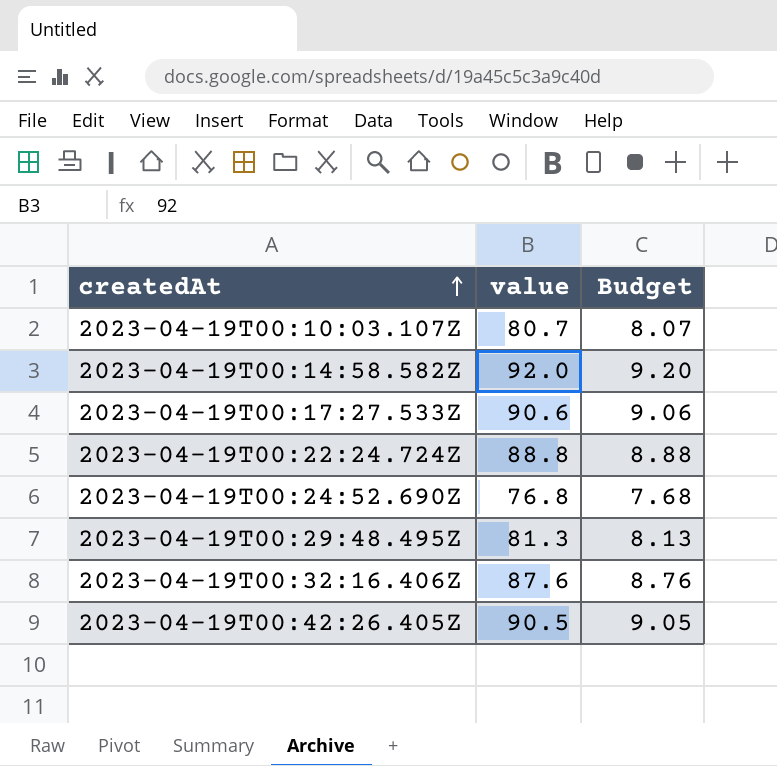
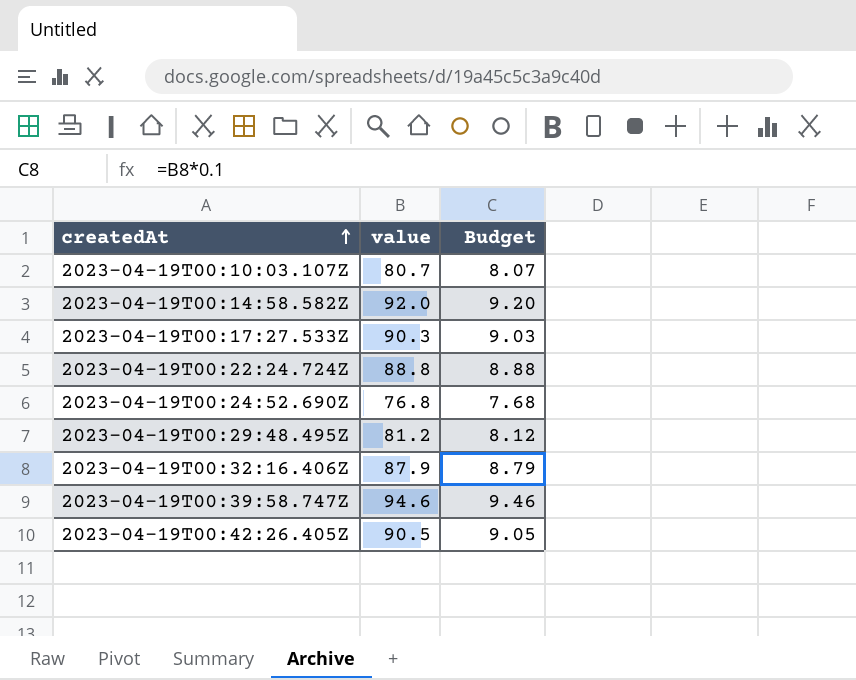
2023-04-19T00:17:27.533Z | value: 90.6 -> 90.3
2023-04-19T00:17:27.533Z | Budget: 9.06 -> 9.03
2023-04-19T00:29:48.495Z | value: 81.3 -> 81.2
2023-04-19T00:29:48.495Z | Budget: 8.13 -> 8.12
2023-04-19T00:32:16.406Z | value: 87.6 -> 87.9
2023-04-19T00:32:16.406Z | Budget: 8.76 -> 8.79
row 2023-04-19T00:39:58.747Z: none -> 94.6 | 9.46

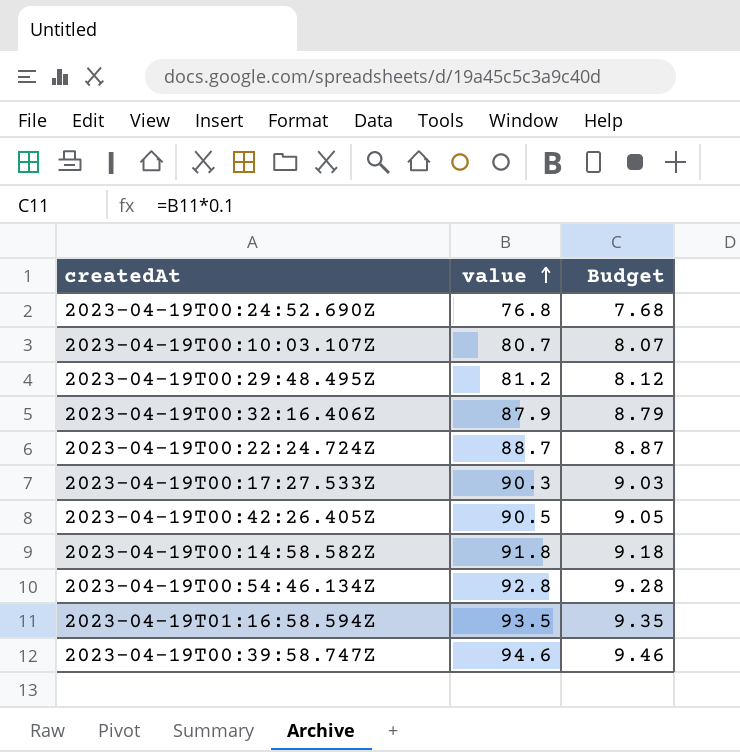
row order: createdAt ascending -> value ascending
2023-04-19T00:22:24.724Z | value: 88.8 -> 88.7
2023-04-19T00:22:24.724Z | Budget: 8.88 -> 8.87
2023-04-19T00:14:58.582Z | value: 92.0 -> 91.8
2023-04-19T00:14:58.582Z | Budget: 9.20 -> 9.18
row 2023-04-19T00:54:46.134Z: none -> 92.8 | 9.28
row 2023-04-19T01:16:58.594Z: none -> 93.5 | 9.35

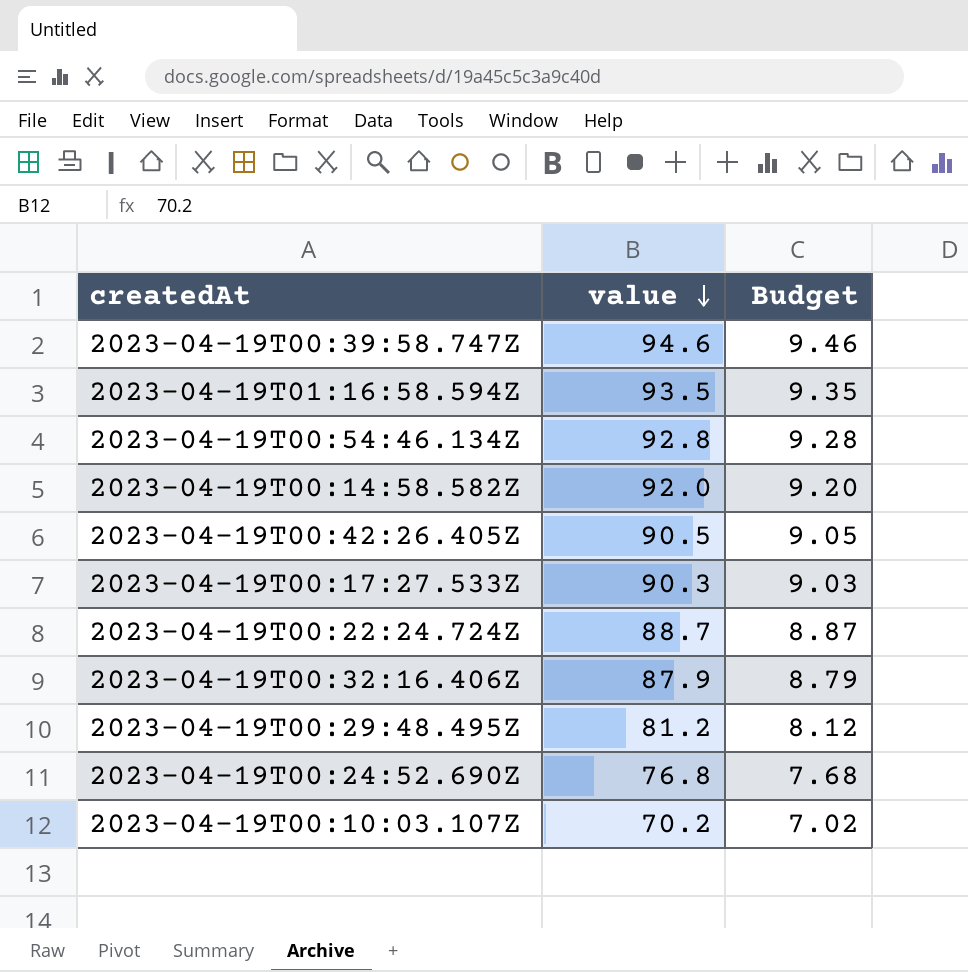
row order: value ascending -> value descending
2023-04-19T00:14:58.582Z | value: 91.8 -> 92.0
2023-04-19T00:14:58.582Z | Budget: 9.18 -> 9.20
2023-04-19T00:10:03.107Z | value: 80.7 -> 70.2
2023-04-19T00:10:03.107Z | Budget: 8.07 -> 7.02

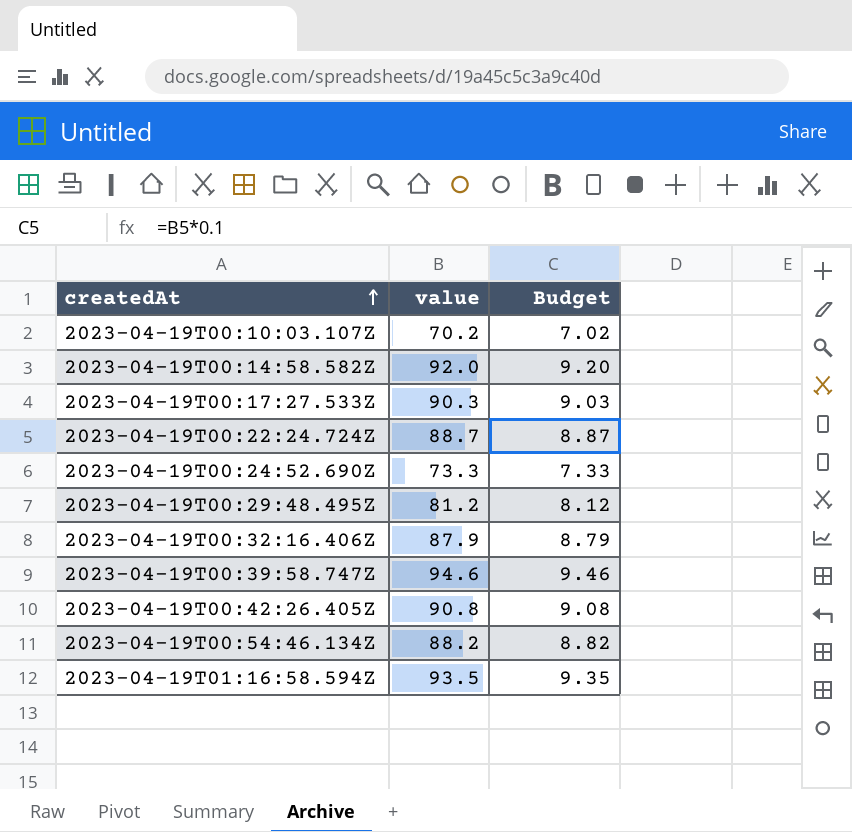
row order: value descending -> createdAt ascending
2023-04-19T00:24:52.690Z | value: 76.8 -> 73.3
2023-04-19T00:24:52.690Z | Budget: 7.68 -> 7.33
2023-04-19T00:42:26.405Z | value: 90.5 -> 90.8
2023-04-19T00:42:26.405Z | Budget: 9.05 -> 9.08
2023-04-19T00:54:46.134Z | value: 92.8 -> 88.2
2023-04-19T00:54:46.134Z | Budget: 9.28 -> 8.82

